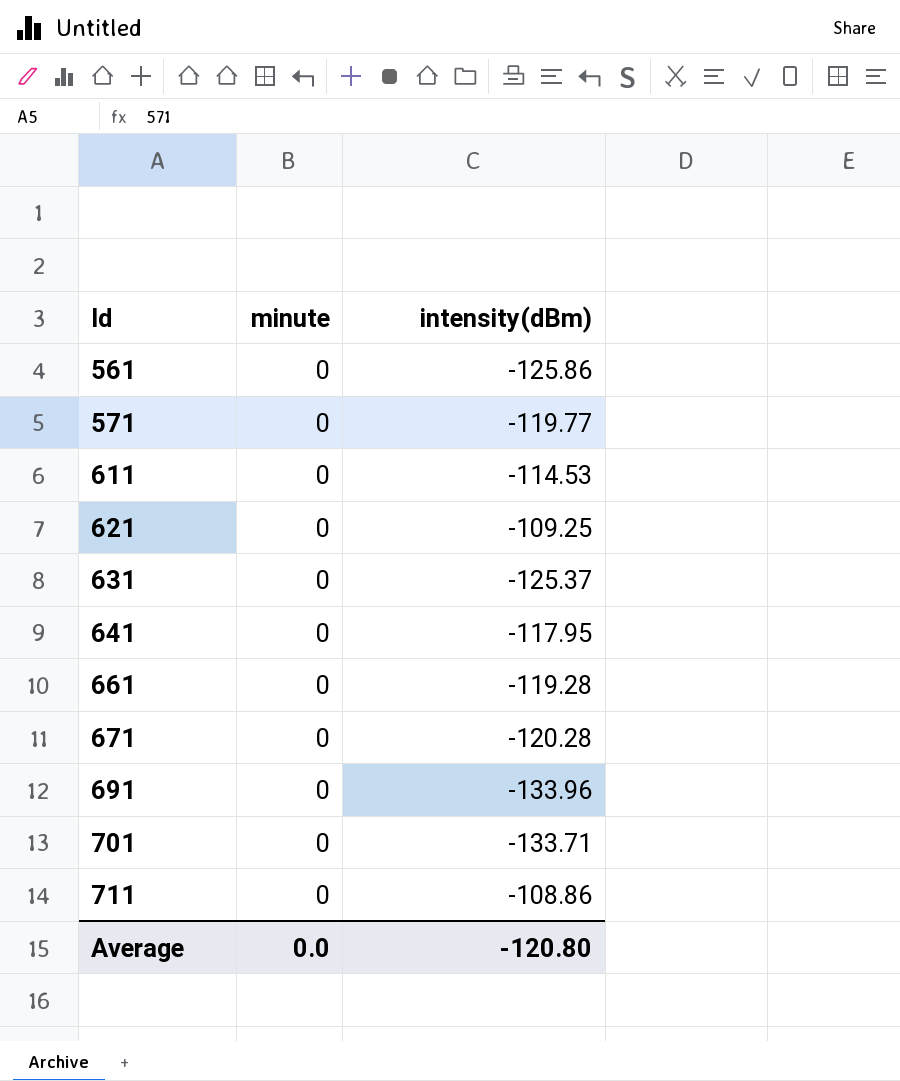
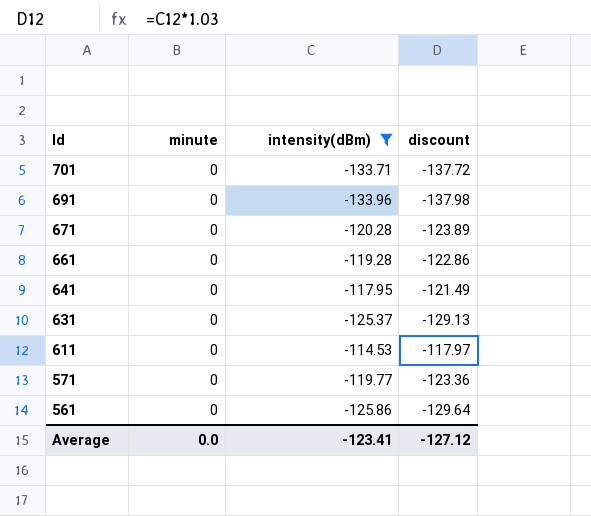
filter: none -> intensity(dBm) <= -114.53
row order: Id ascending -> Id descending
column discount | formula: none -> [intensity(dBm)] * 1.03
Average | intensity(dBm): -120.80 -> -123.41

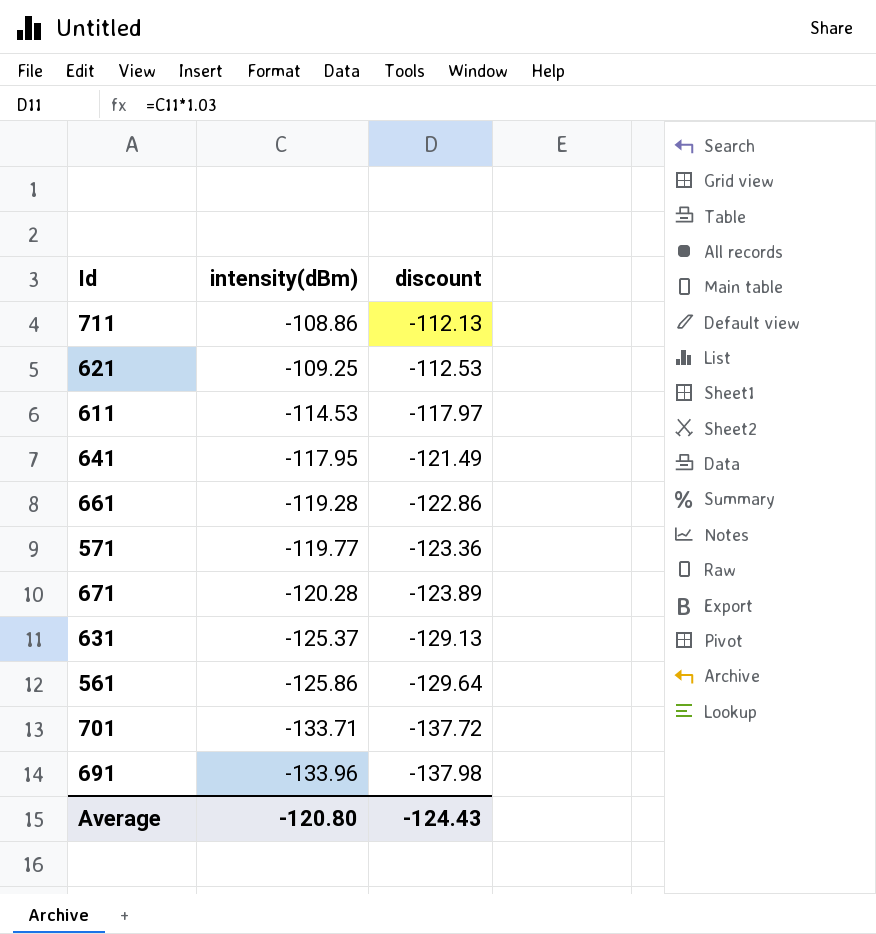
filter: intensity(dBm) <= -114.53 -> none
row order: Id descending -> intensity(dBm) descending
column minute | position: 2 -> none
Average | intensity(dBm): -123.41 -> -120.80
Average | discount: -127.12 -> -124.43

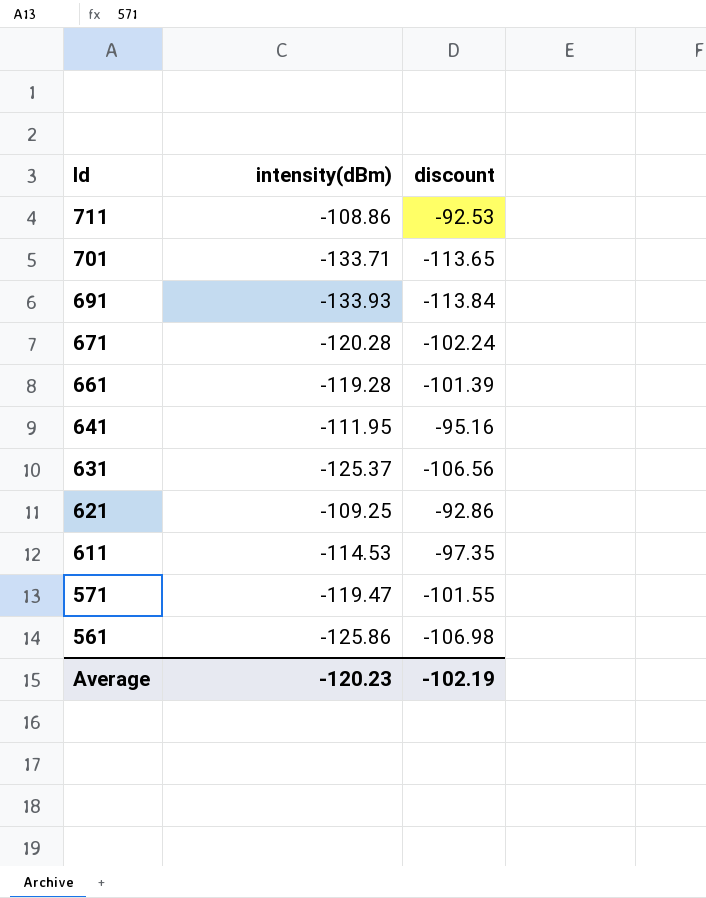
row order: intensity(dBm) descending -> Id descending
column discount | formula: [intensity(dBm)] * 1.03 -> [intensity(dBm)] * 0.85
691 | intensity(dBm): -133.96 -> -133.93
641 | intensity(dBm): -117.95 -> -111.95
571 | intensity(dBm): -119.77 -> -119.47
Average | intensity(dBm): -120.80 -> -120.23
Average | discount: -124.43 -> -102.19

